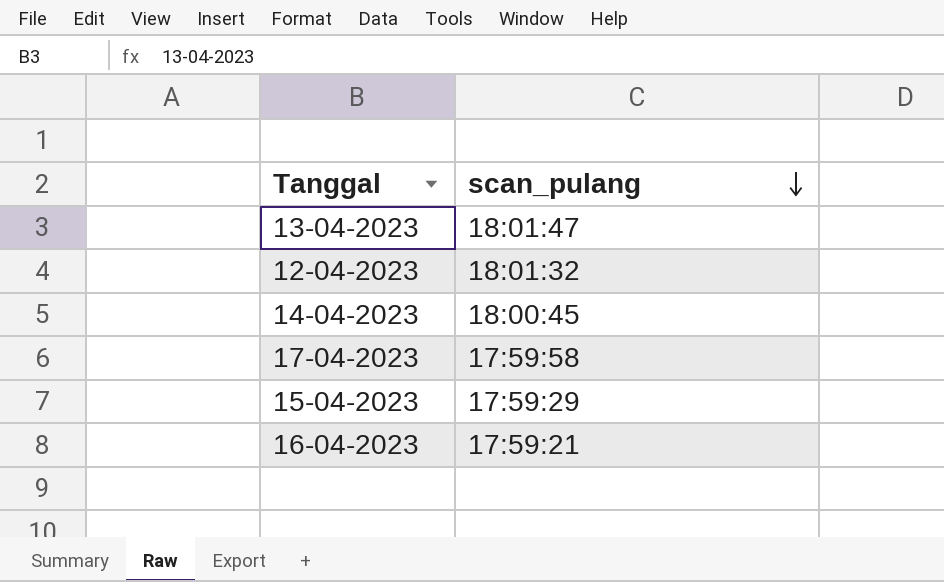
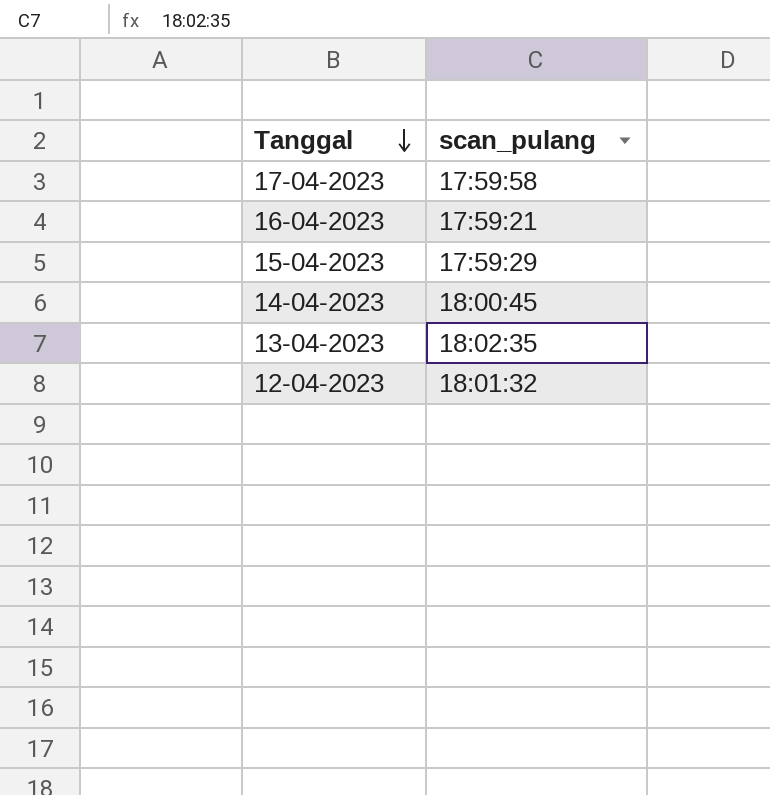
row order: scan_pulang descending -> Tanggal descending
13-04-2023 | scan_pulang: 18:01:47 -> 18:02:35

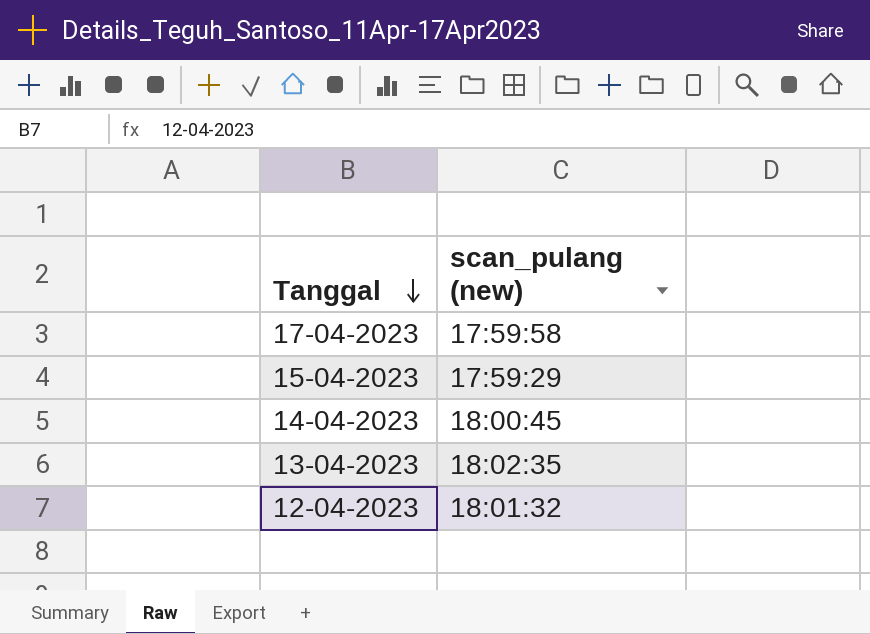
column name: scan_pulang -> scan_pulang (new)
row 16-04-2023: 17:59:21 -> none

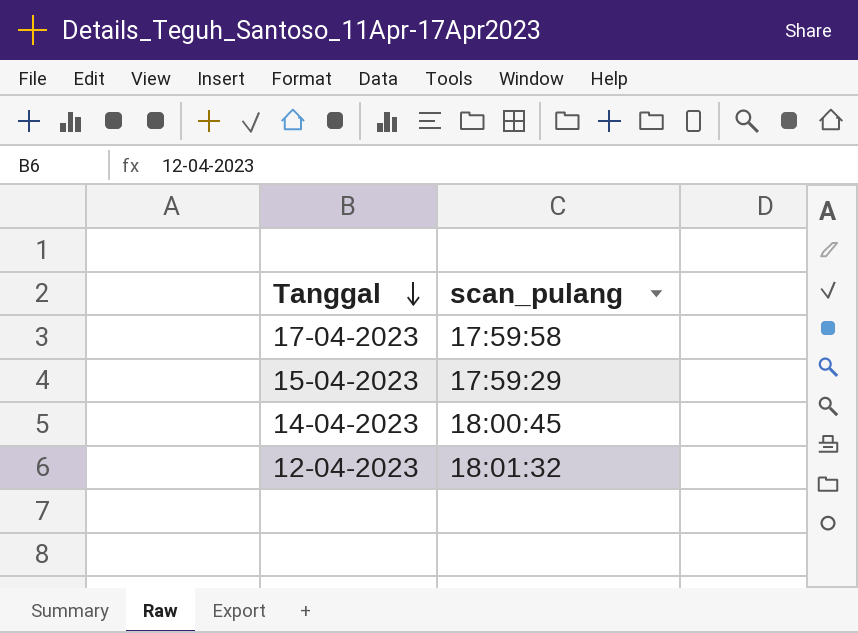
column name: scan_pulang (new) -> scan_pulang
row 13-04-2023: 18:02:35 -> none

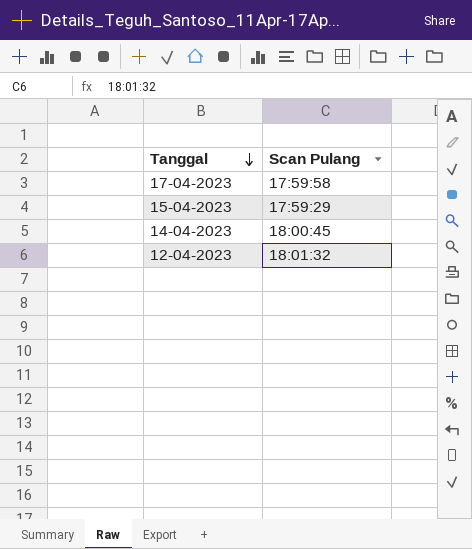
column name: scan_pulang -> Scan Pulang

